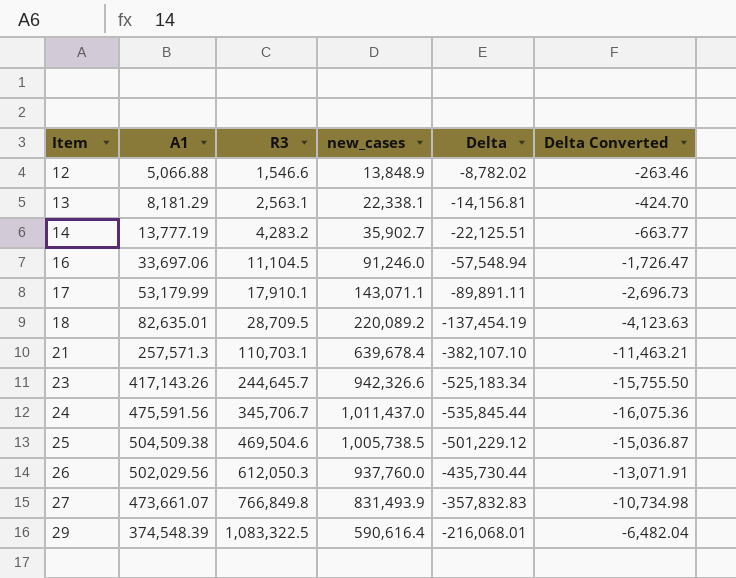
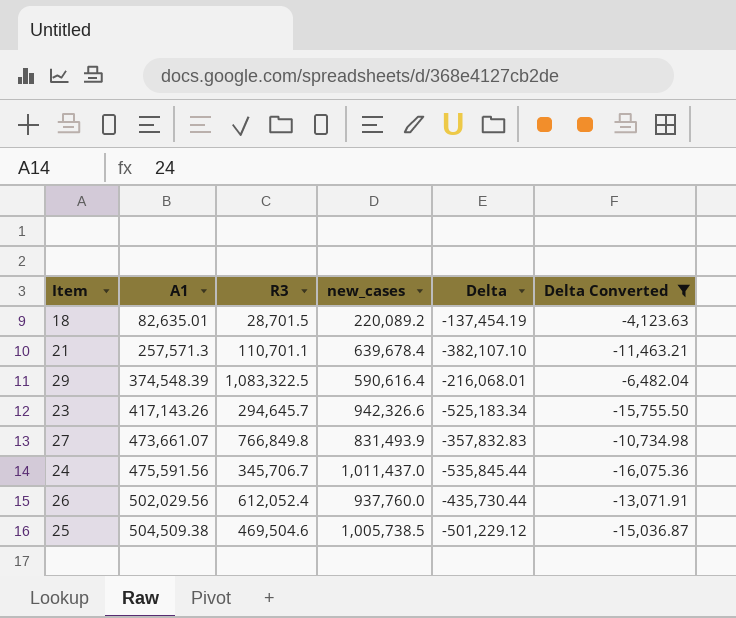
filter: none -> Delta Converted <= -4,123.63
row order: Item ascending -> A1 ascending
18 | R3: 28,709.5 -> 28,701.5
21 | R3: 110,703.1 -> 110,701.1
23 | R3: 244,645.7 -> 294,645.7
26 | R3: 612,050.3 -> 612,052.4

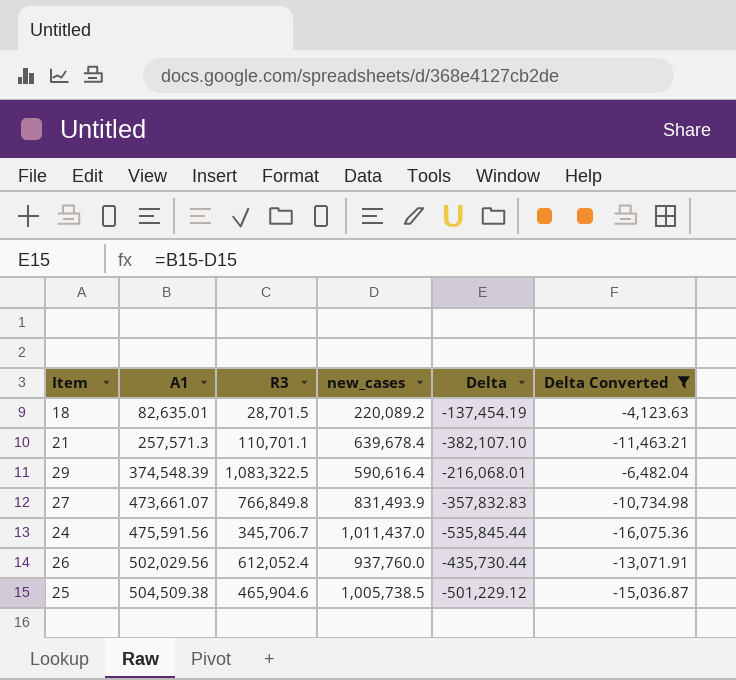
row 23: 417,143.26 | 294,645.7 | 942,326.6 | -525,183.34 | -15,755.50 -> none
25 | R3: 469,504.6 -> 465,904.6

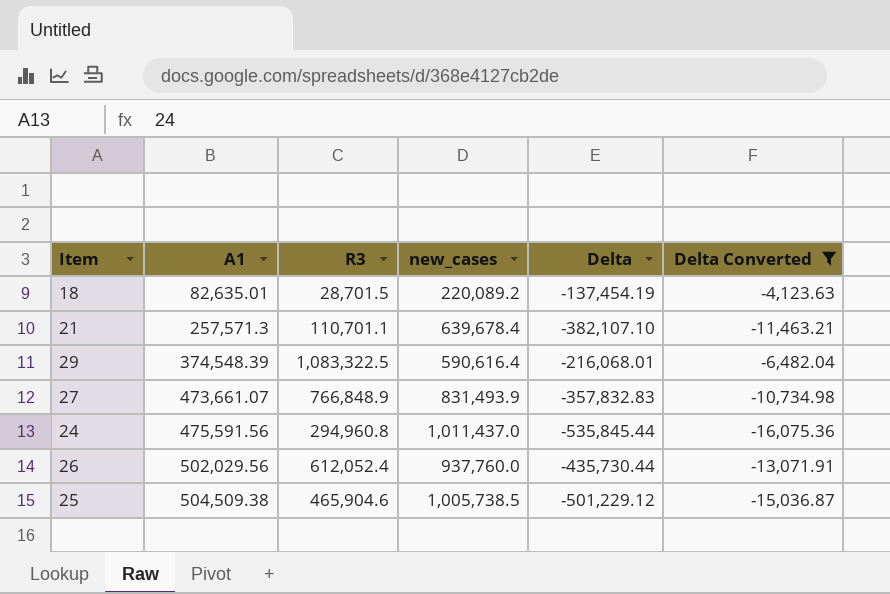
27 | R3: 766,849.8 -> 766,848.9
24 | R3: 345,706.7 -> 294,960.8

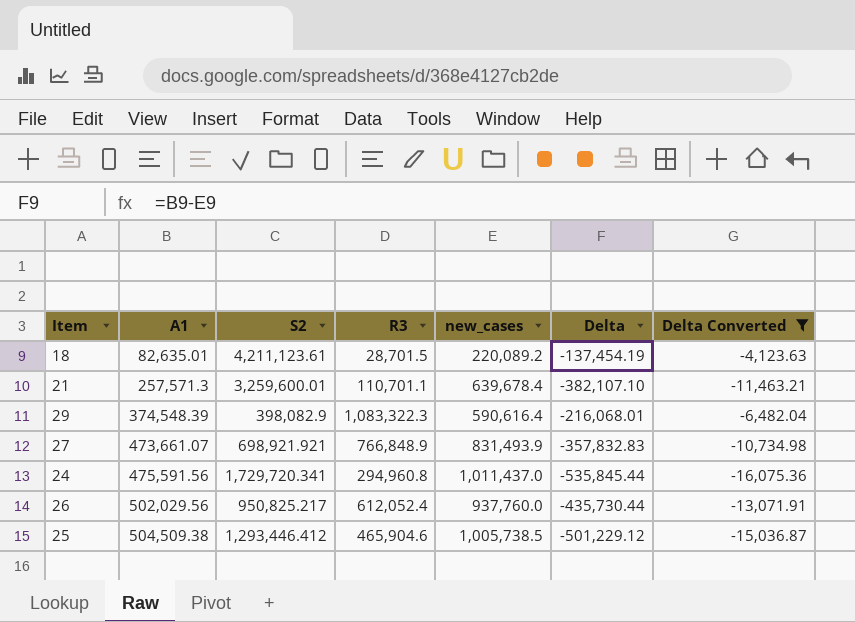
column S2 | position: none -> 3
29 | R3: 1,083,322.5 -> 1,083,322.3

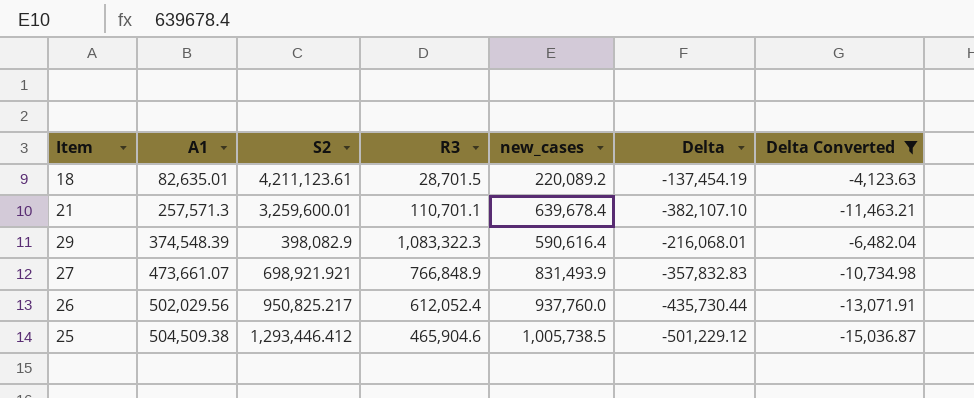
row 24: 475,591.56 | 1,729,720.341 | 294,960.8 | 1,011,437.0 | -535,845.44 | -16,075.36 -> none

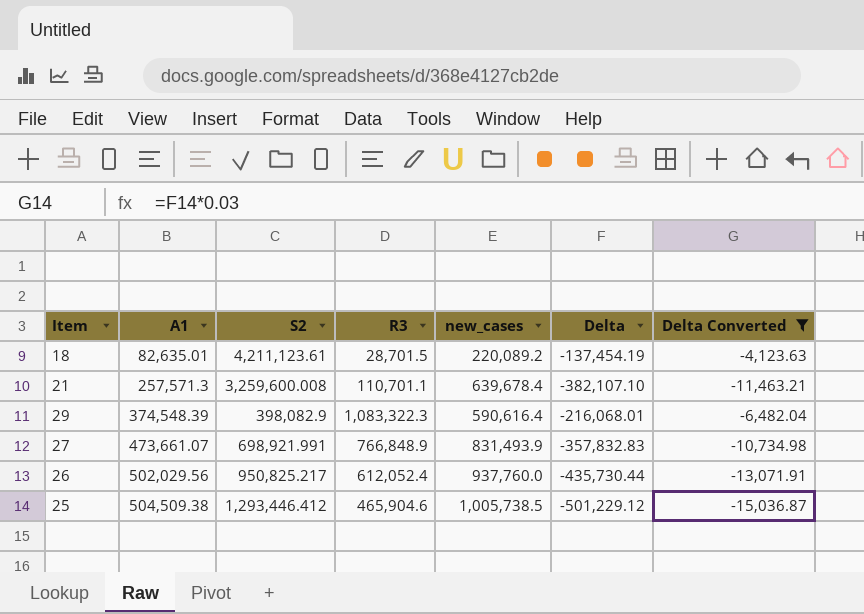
21 | S2: 3,259,600.01 -> 3,259,600.008
27 | S2: 698,921.921 -> 698,921.991

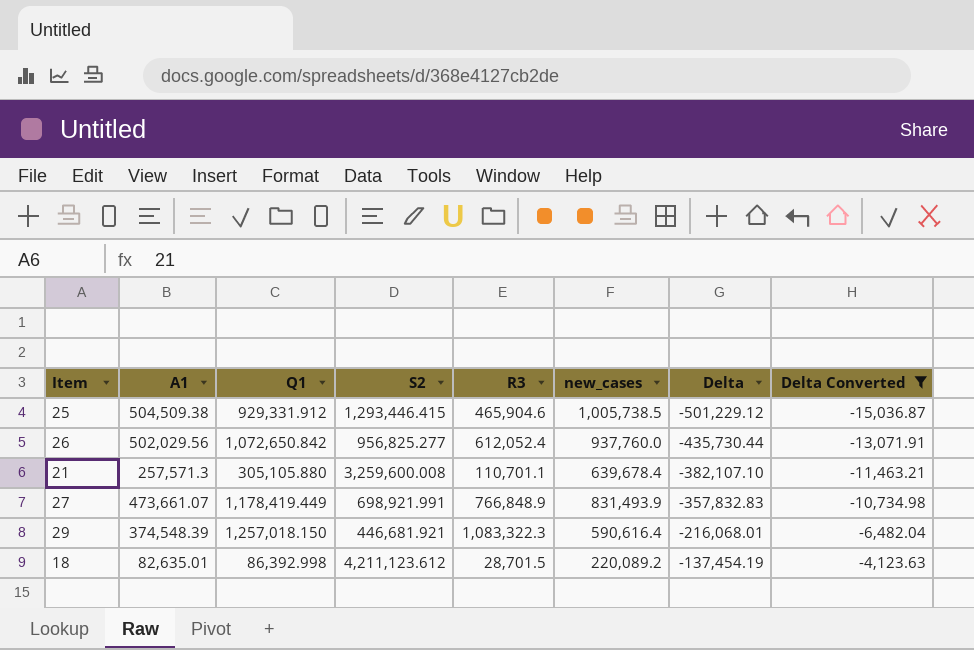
row order: A1 ascending -> Delta ascending
column Q1 | position: none -> 3
25 | S2: 1,293,446.412 -> 1,293,446.415
26 | S2: 950,825.217 -> 956,825.277
29 | S2: 398,082.9 -> 446,681.921
18 | S2: 4,211,123.61 -> 4,211,123.612

